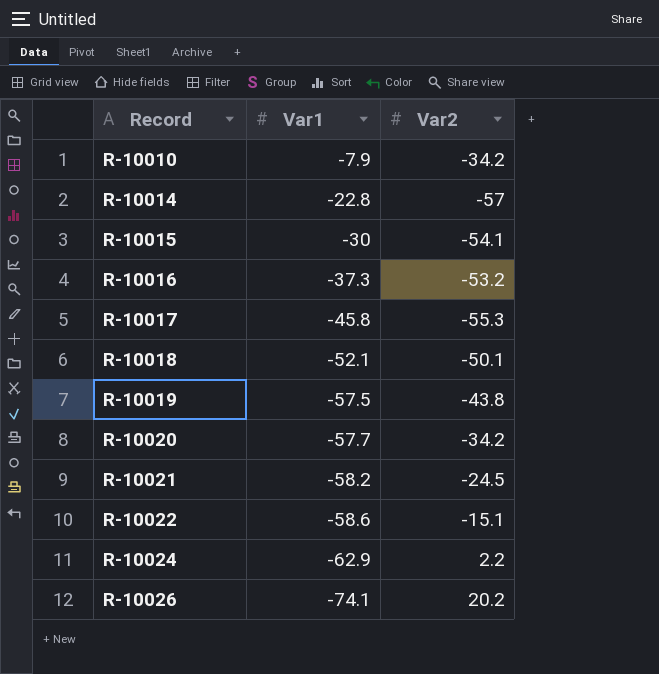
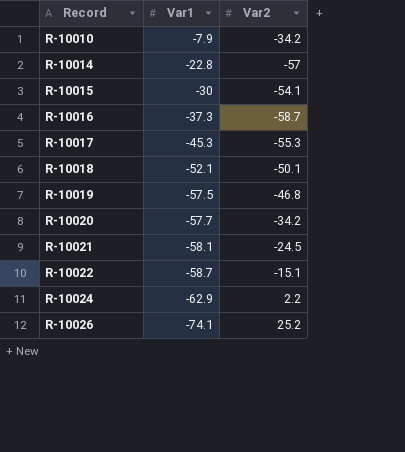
R-10016 | Var2: -53.2 -> -58.7
R-10017 | Var1: -45.8 -> -45.3
R-10019 | Var2: -43.8 -> -46.8
R-10021 | Var1: -58.2 -> -58.1
R-10022 | Var1: -58.6 -> -58.7
R-10026 | Var2: 20.2 -> 25.2

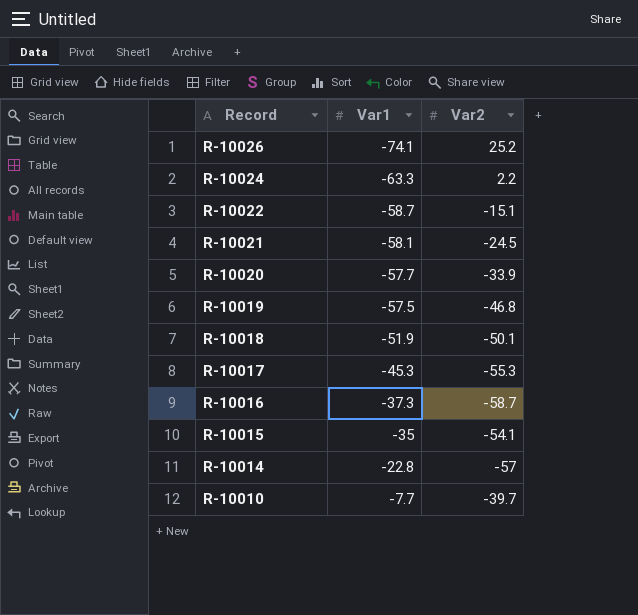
row order: Record ascending -> Record descending
R-10024 | Var1: -62.9 -> -63.3
R-10020 | Var2: -34.2 -> -33.9
R-10018 | Var1: -52.1 -> -51.9
R-10015 | Var1: -30 -> -35
R-10010 | Var1: -7.9 -> -7.7
R-10010 | Var2: -34.2 -> -39.7

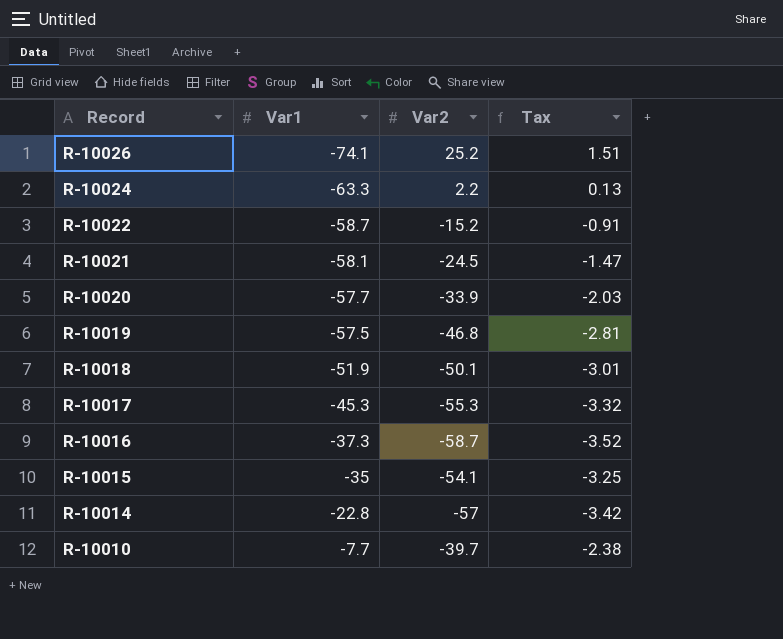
column Tax | formula: none -> [Var2] * 0.06
R-10022 | Var2: -15.1 -> -15.2

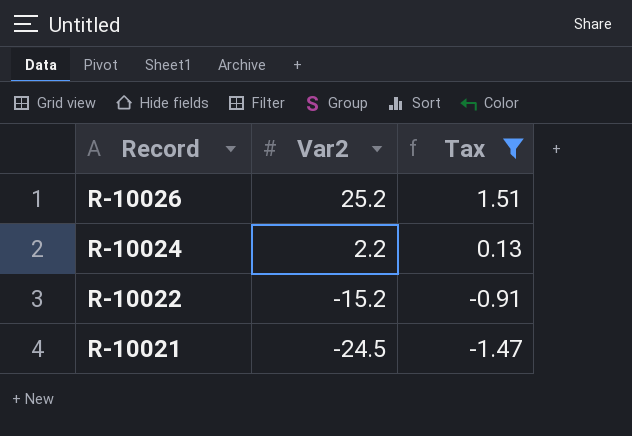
filter: none -> Tax >= -1.47
column Var1 | position: 2 -> none

